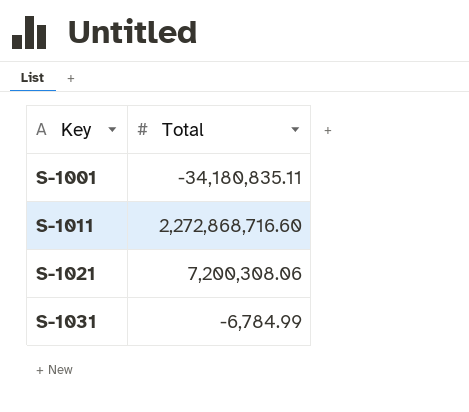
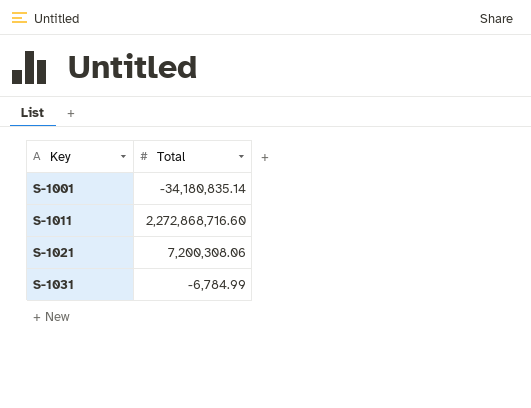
S-1001 | Total: -34,180,835.11 -> -34,180,835.14

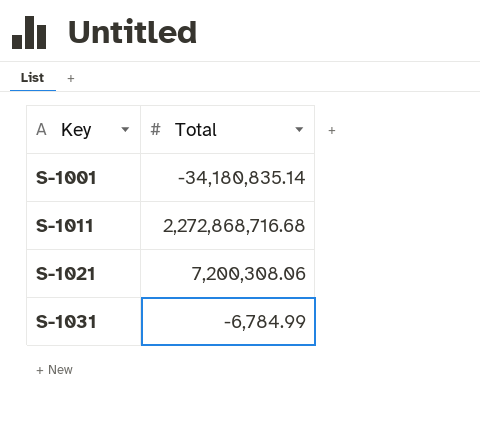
S-1011 | Total: 2,272,868,716.60 -> 2,272,868,716.68

